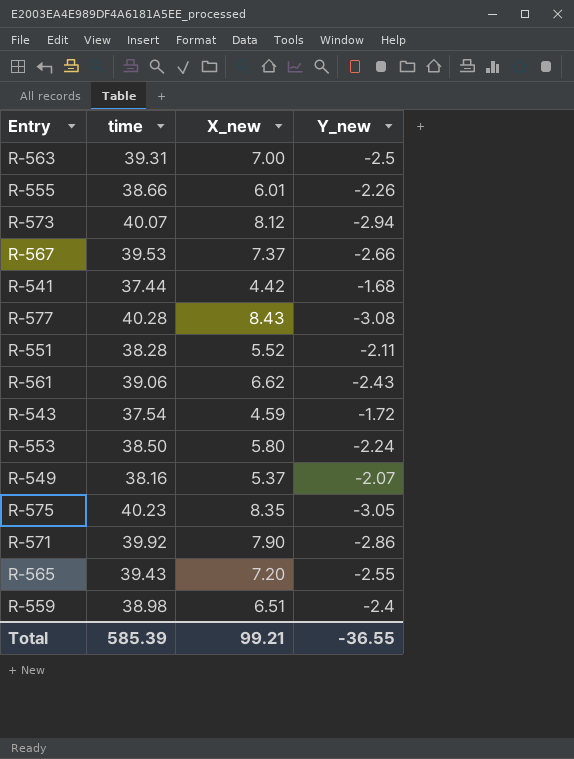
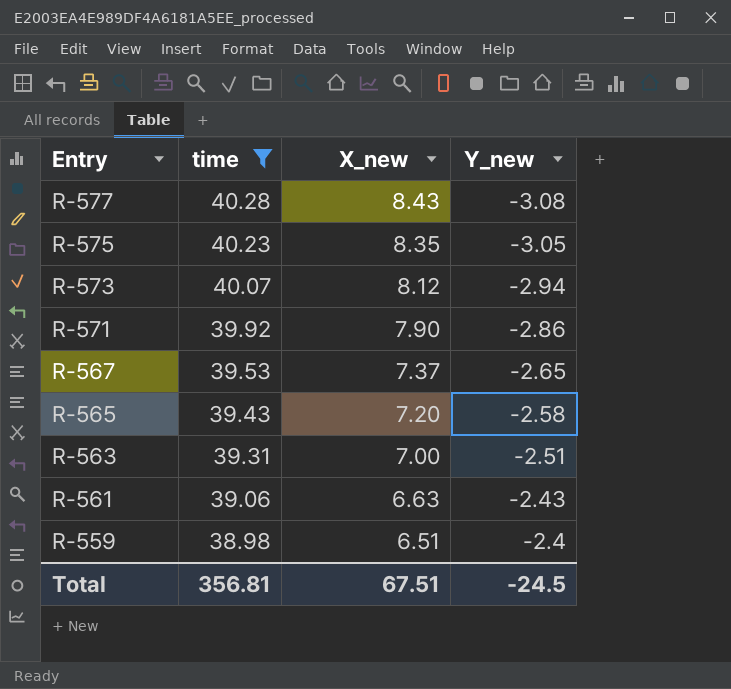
filter: none -> time >= 38.98
row order: none -> Entry descending
R-567 | Y_new: -2.66 -> -2.65
R-565 | Y_new: -2.55 -> -2.58
R-563 | Y_new: -2.5 -> -2.51
R-561 | X_new: 6.62 -> 6.63
Total | time: 585.39 -> 356.81
Total | X_new: 99.21 -> 67.51
Total | Y_new: -36.55 -> -24.5

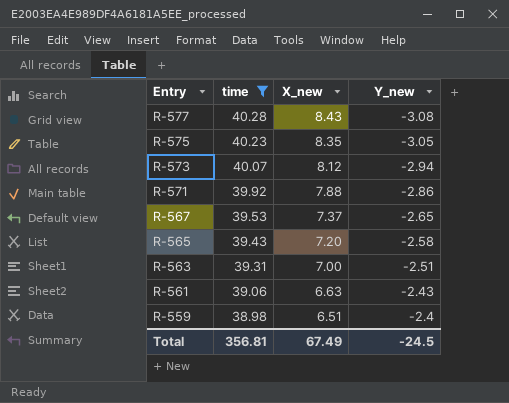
R-571 | X_new: 7.90 -> 7.88
Total | X_new: 67.51 -> 67.49

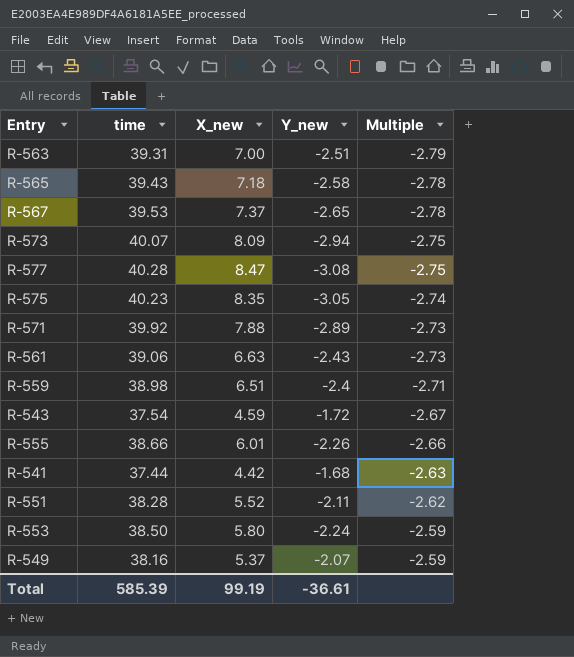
filter: time >= 38.98 -> none
row order: Entry descending -> Multiple ascending
column Multiple | formula: none -> [X_new] / [Y_new]
R-565 | X_new: 7.20 -> 7.18
R-573 | X_new: 8.12 -> 8.09
R-577 | X_new: 8.43 -> 8.47
R-571 | Y_new: -2.86 -> -2.89
Total | time: 356.81 -> 585.39
Total | X_new: 67.49 -> 99.19
Total | Y_new: -24.5 -> -36.61

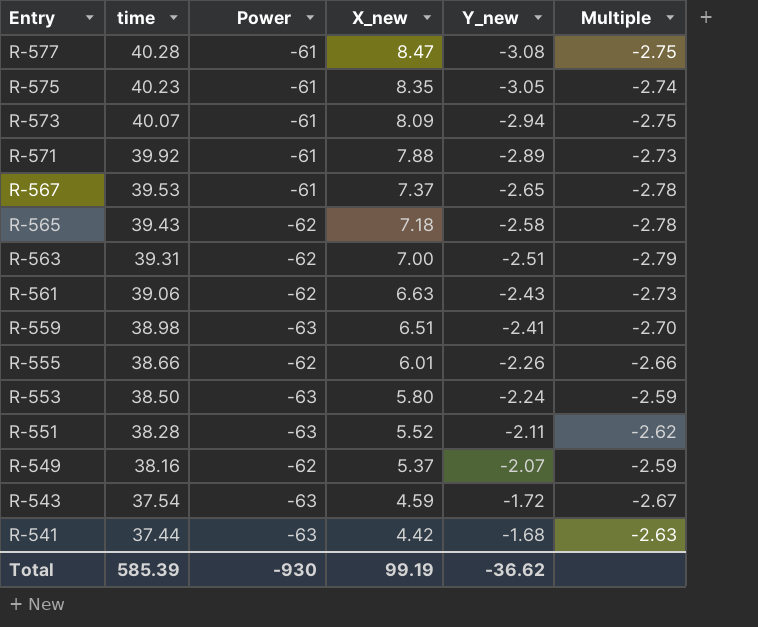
row order: Multiple ascending -> Entry descending
column Power | position: none -> 3
R-559 | Y_new: -2.4 -> -2.41
R-559 | Multiple: -2.71 -> -2.70
Total | Y_new: -36.61 -> -36.62

